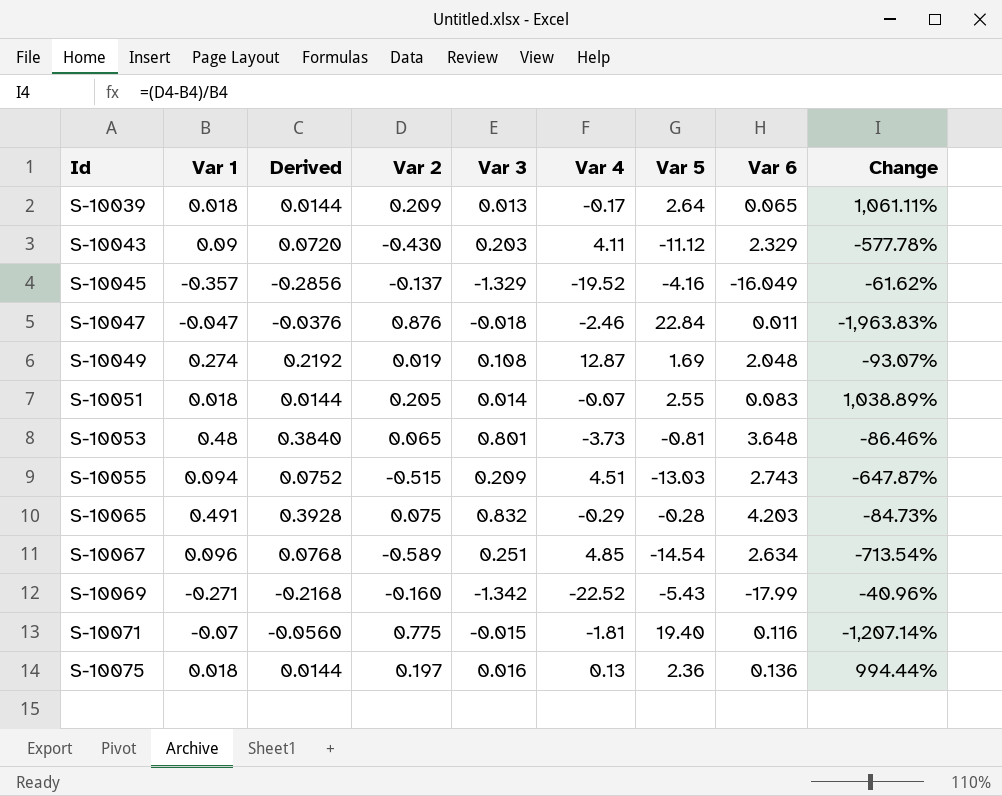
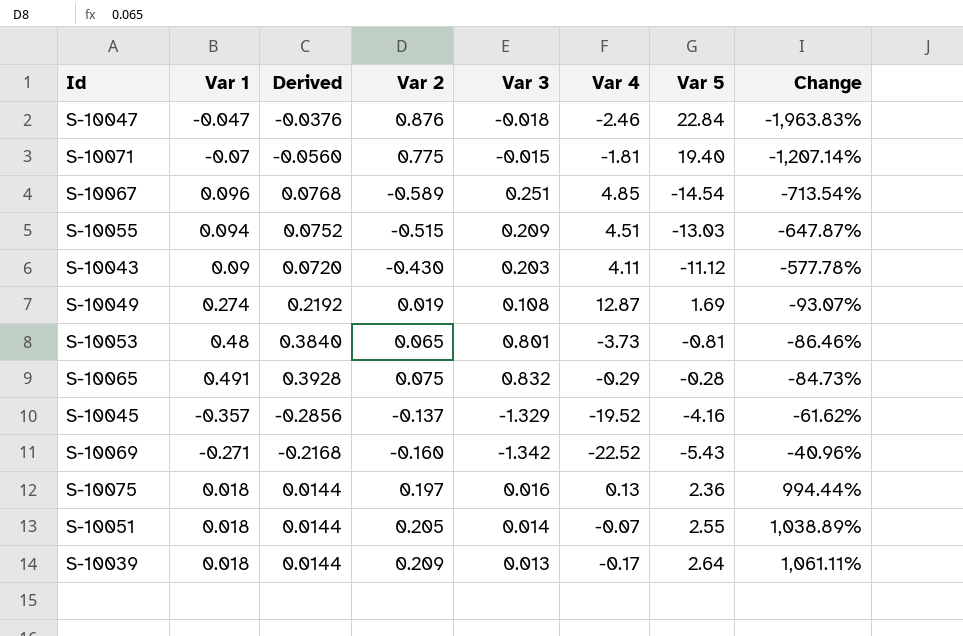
row order: Id ascending -> Change ascending
column Var 6 | position: 8 -> none

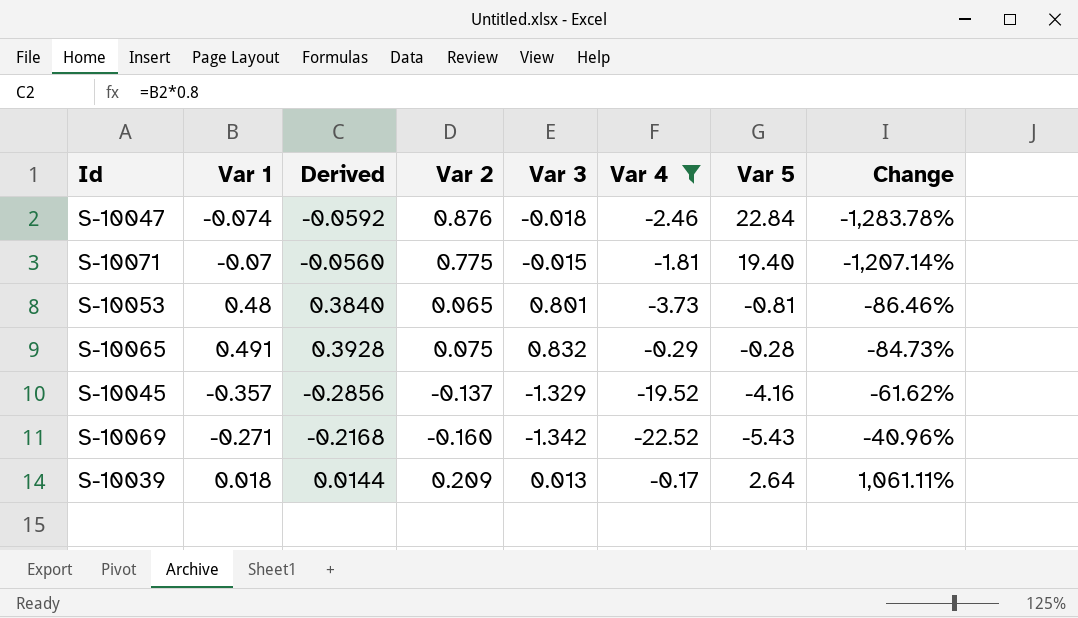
filter: none -> Var 4 <= -0.17
S-10047 | Var 1: -0.047 -> -0.074
S-10047 | Derived: -0.0376 -> -0.0592
S-10047 | Change: -1,963.83% -> -1,283.78%

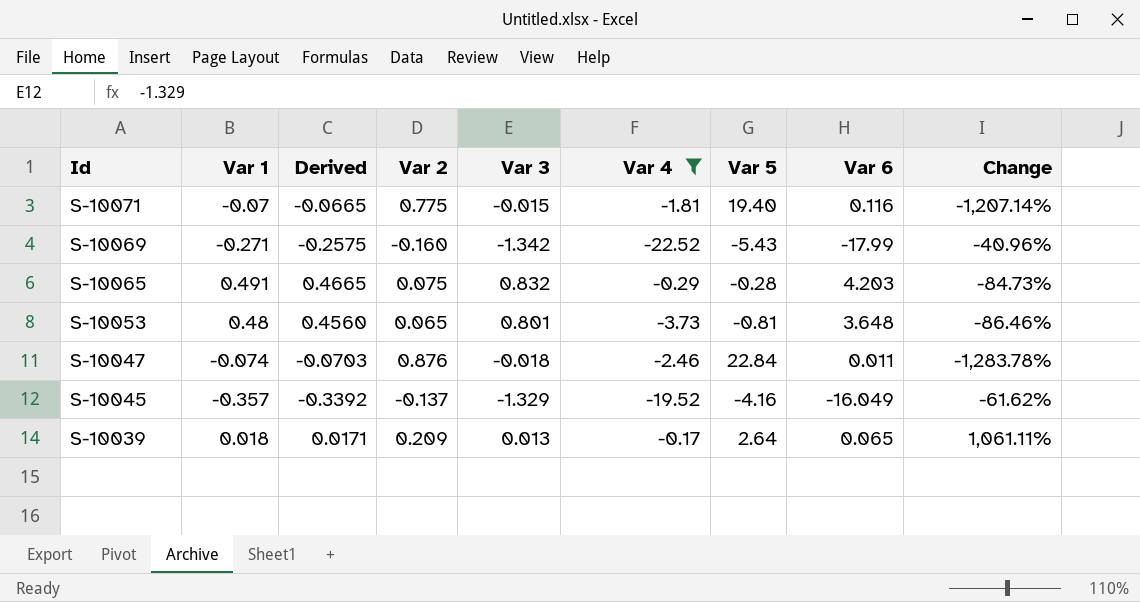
row order: Change ascending -> Id descending
column Derived | formula: [Var 1] * 0.8 -> [Var 1] * 0.95
column Var 6 | position: none -> 8

